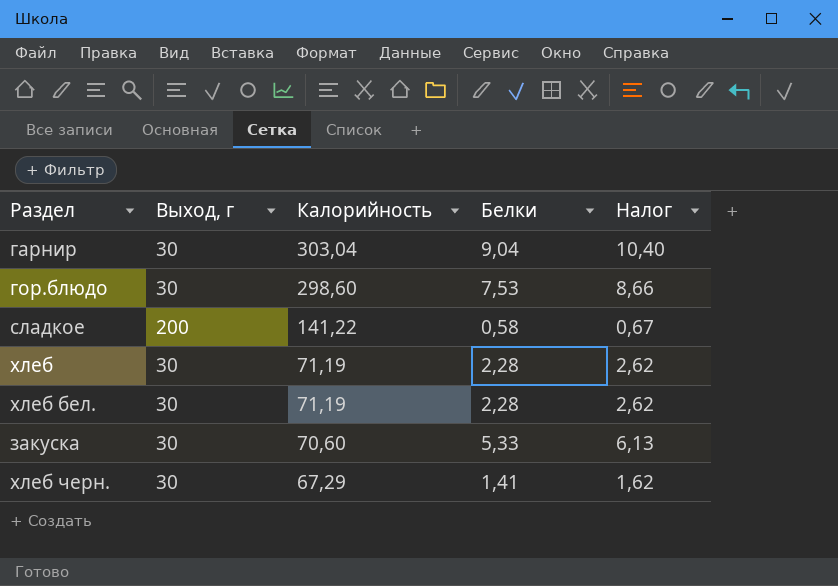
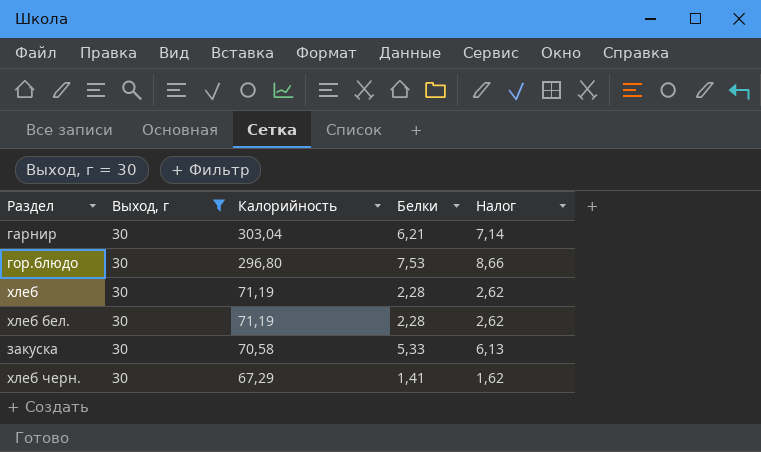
filter: none -> Выход, г = 30
гарнир | Белки: 9,04 -> 6,21
гарнир | Налог: 10,40 -> 7,14
гор.блюдо | Калорийность: 298,60 -> 296,80
закуска | Калорийность: 70,60 -> 70,58

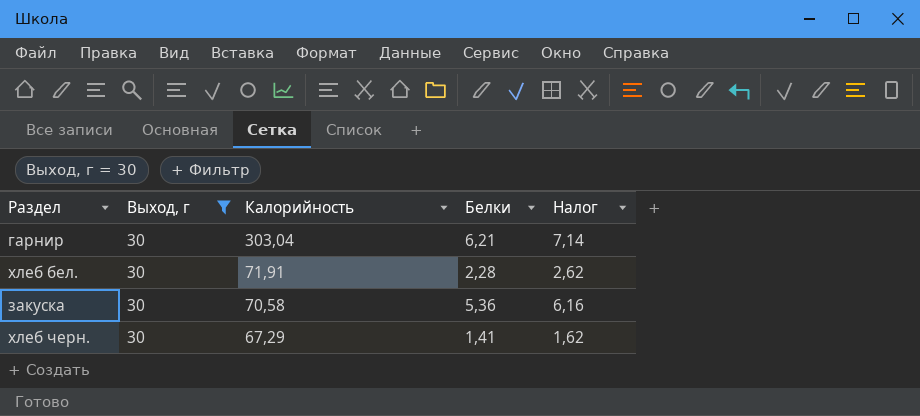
row гор.блюдо: 30 | 296,80 | 7,53 | 8,66 -> none
row хлеб: 30 | 71,19 | 2,28 | 2,62 -> none
хлеб бел. | Калорийность: 71,19 -> 71,91
закуска | Белки: 5,33 -> 5,36
закуска | Налог: 6,13 -> 6,16

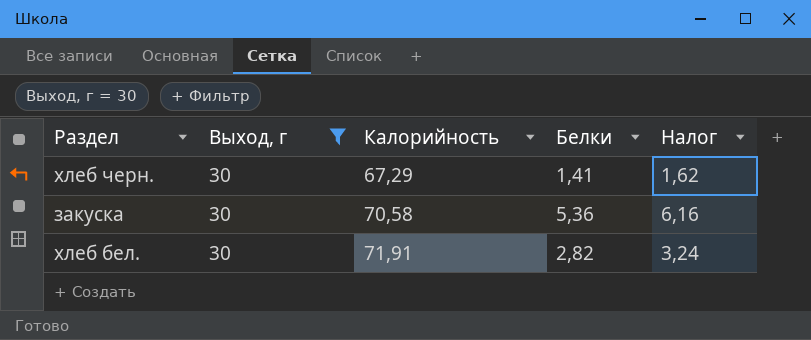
row order: Калорийность descending -> Калорийность ascending
row гарнир: 30 | 303,04 | 6,21 | 7,14 -> none
хлеб бел. | Белки: 2,28 -> 2,82
хлеб бел. | Налог: 2,62 -> 3,24

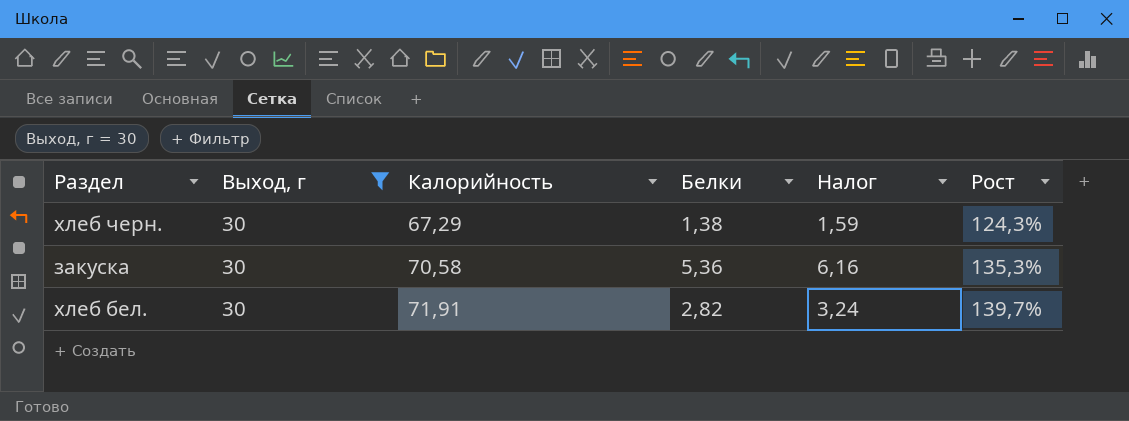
column Рост | formula: none -> ([Калорийность] - [Выход, г]) / [Выход, г]
хлеб черн. | Белки: 1,41 -> 1,38
хлеб черн. | Налог: 1,62 -> 1,59

